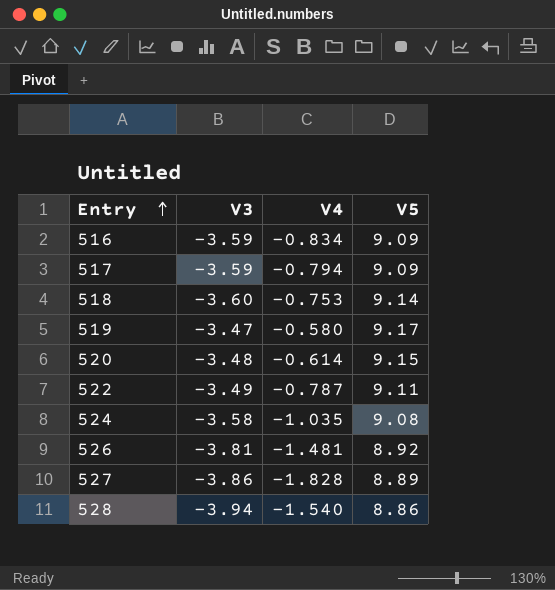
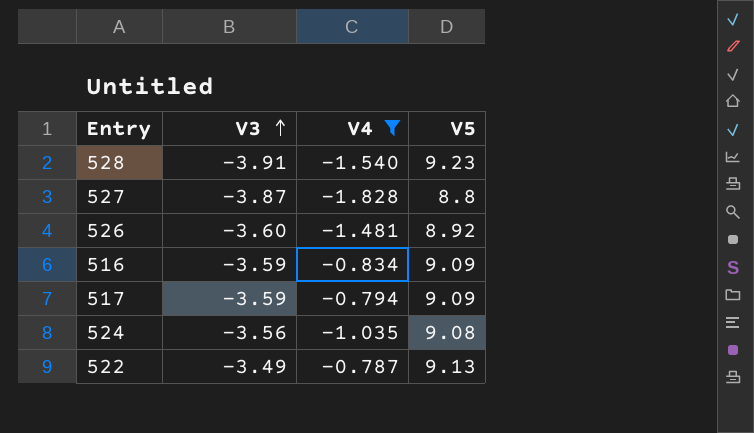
filter: none -> V4 <= -0.787
row order: Entry ascending -> V3 ascending
528 | V3: -3.94 -> -3.91
528 | V5: 8.86 -> 9.23
527 | V3: -3.86 -> -3.87
527 | V5: 8.89 -> 8.8
526 | V3: -3.81 -> -3.60
524 | V3: -3.58 -> -3.56
522 | V5: 9.11 -> 9.13

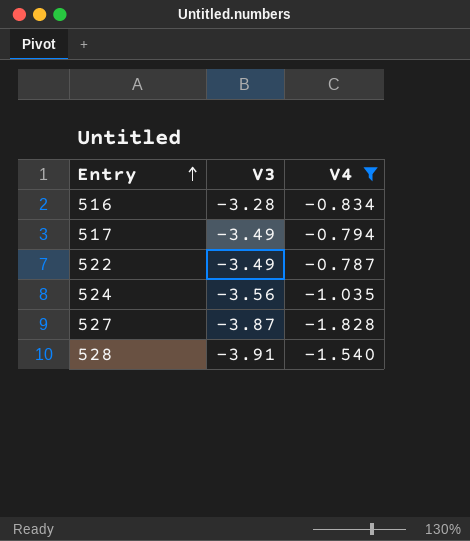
row order: V3 ascending -> Entry ascending
column V5 | position: 4 -> none
row 526: -3.60 | -1.481 | 8.92 -> none
516 | V3: -3.59 -> -3.28
517 | V3: -3.59 -> -3.49

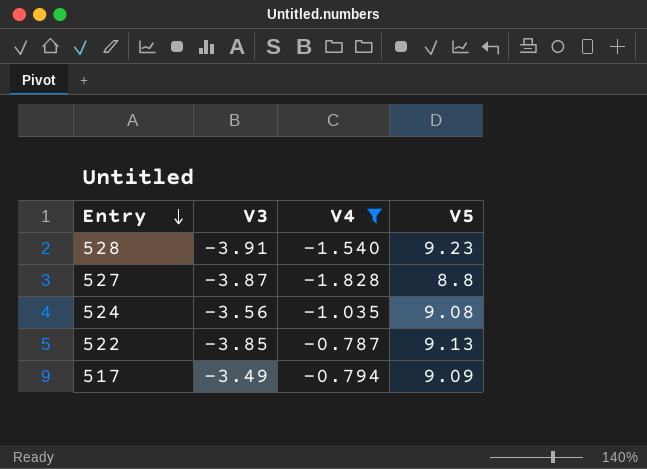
row order: Entry ascending -> Entry descending
column V5 | position: none -> 4
row 516: -3.28 | -0.834 -> none
522 | V3: -3.49 -> -3.85

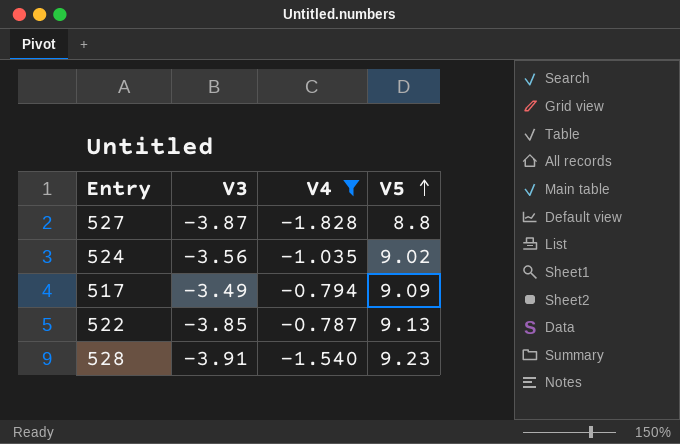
row order: Entry descending -> V5 ascending
524 | V5: 9.08 -> 9.02

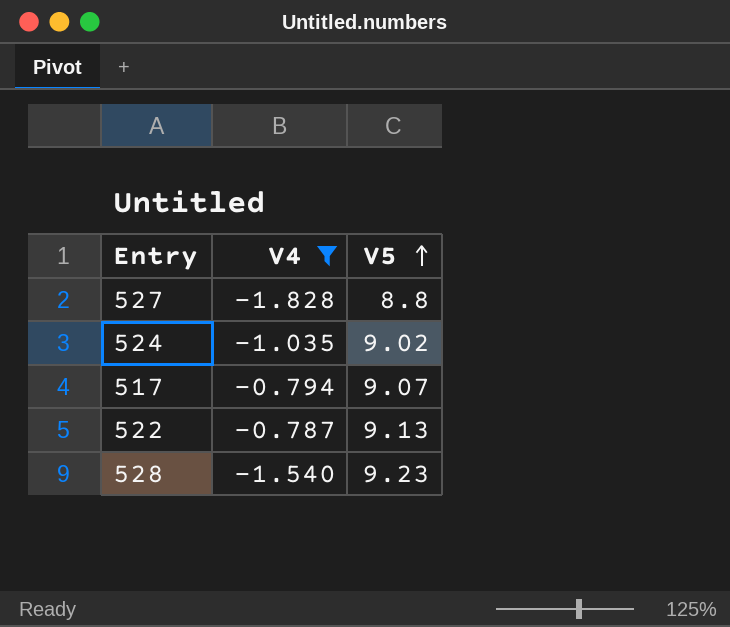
column V3 | position: 2 -> none
517 | V5: 9.09 -> 9.07

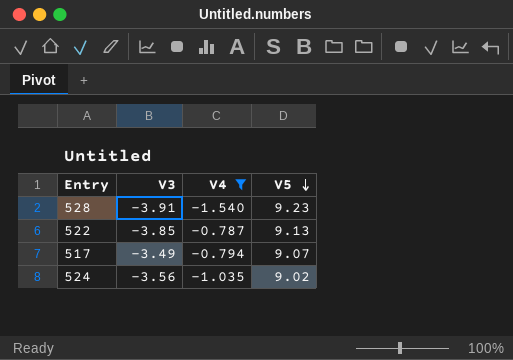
row order: V5 ascending -> V5 descending
column V3 | position: none -> 2
row 527: -1.828 | 8.8 -> none

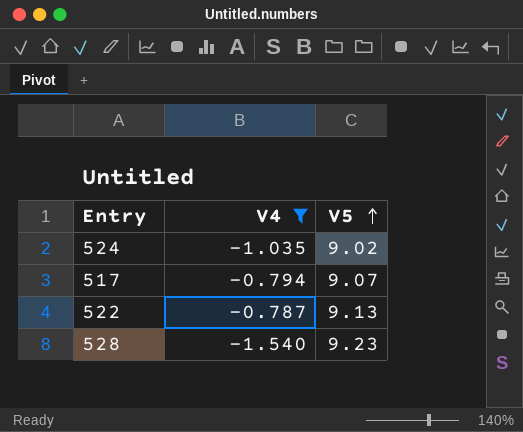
row order: V5 descending -> V5 ascending
column V3 | position: 2 -> none

